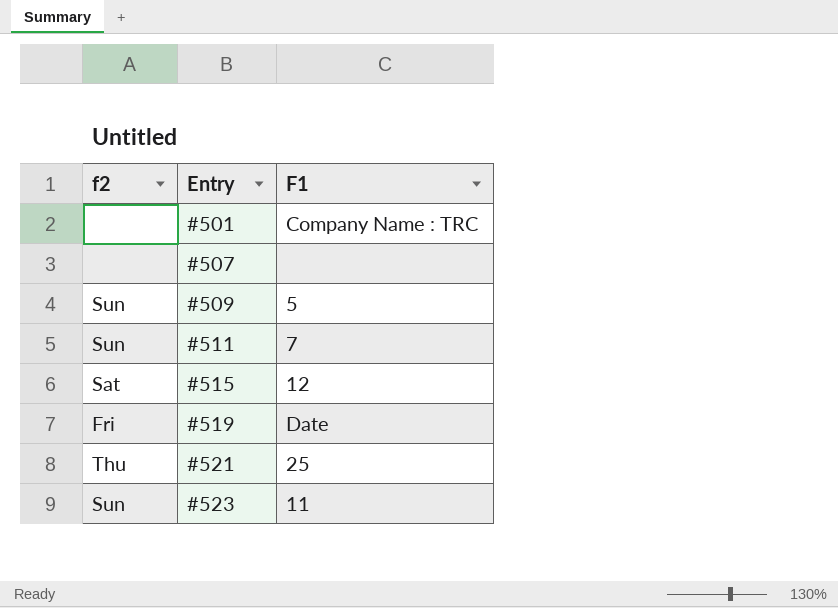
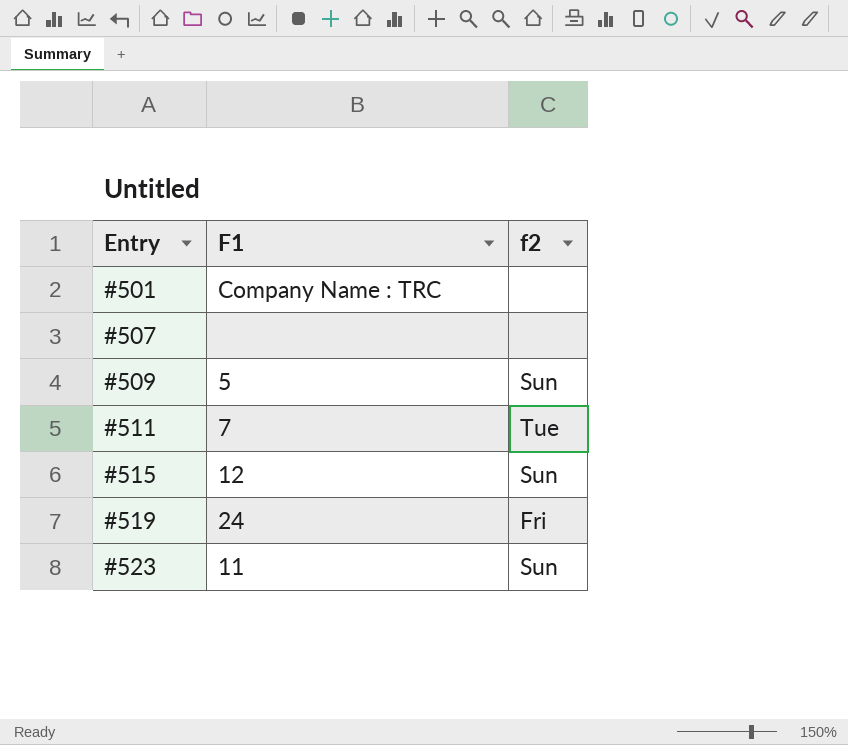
column f2 | position: 1 -> 3
row #521: Thu | 25 -> none
#511 | f2: Sun -> Tue
#515 | f2: Sat -> Sun
#519 | F1: Date -> 24

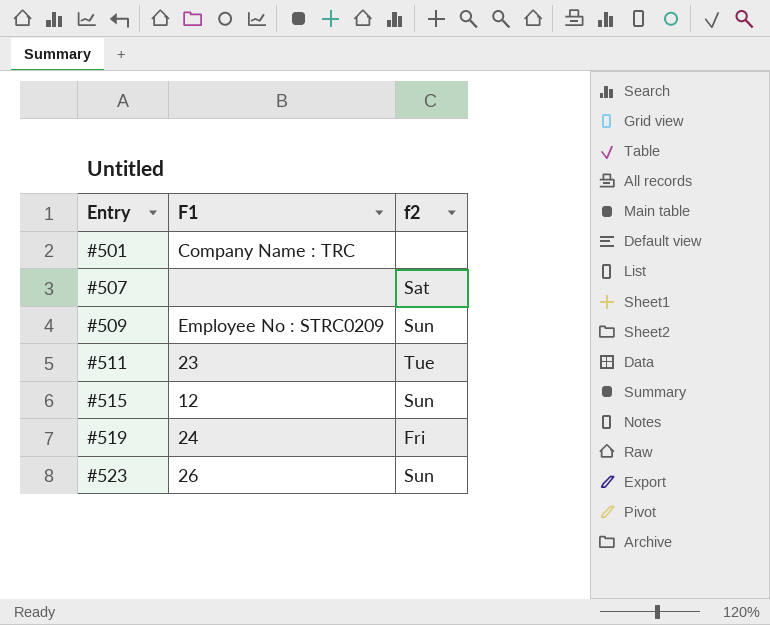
#507 | f2: none -> Sat
#509 | F1: 5 -> Employee No : STRC0209
#511 | F1: 7 -> 23
#523 | F1: 11 -> 26

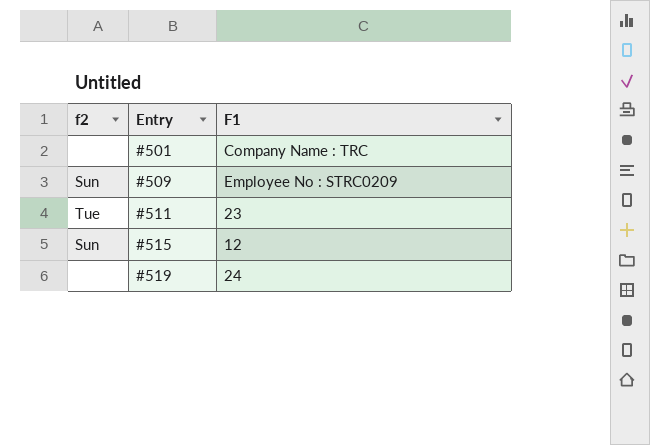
column f2 | position: 3 -> 1
row #507: none | Sat -> none
row #523: 26 | Sun -> none
#519 | f2: Fri -> none

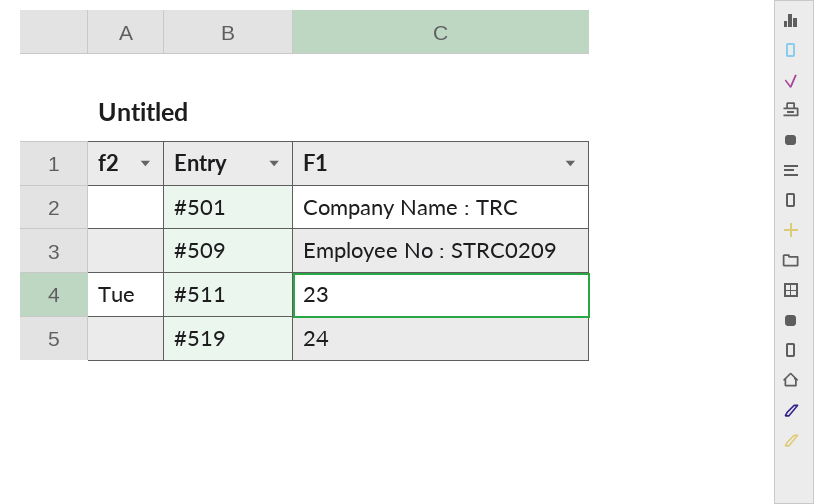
row #515: Sun | 12 -> none
#509 | f2: Sun -> none

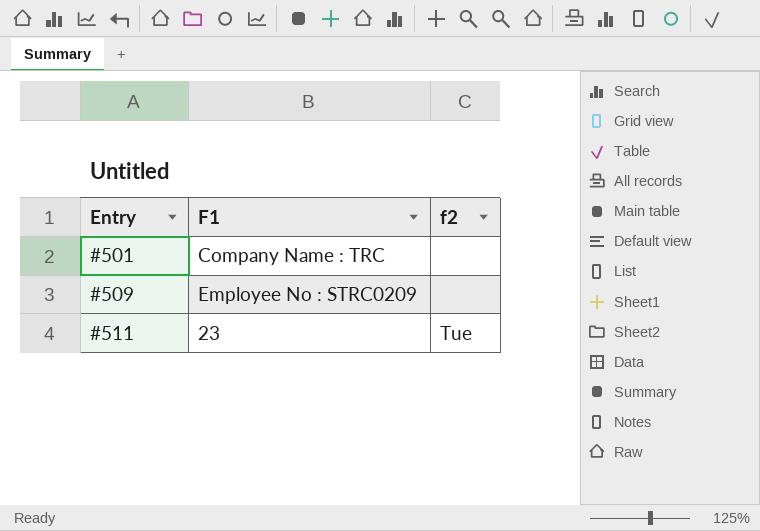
column f2 | position: 1 -> 3
row #519: none | 24 -> none

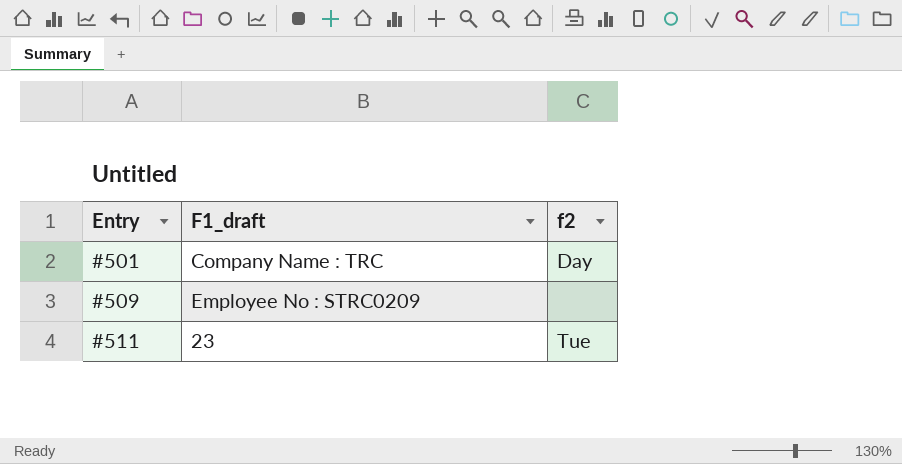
column name: F1 -> F1_draft
#501 | f2: none -> Day

